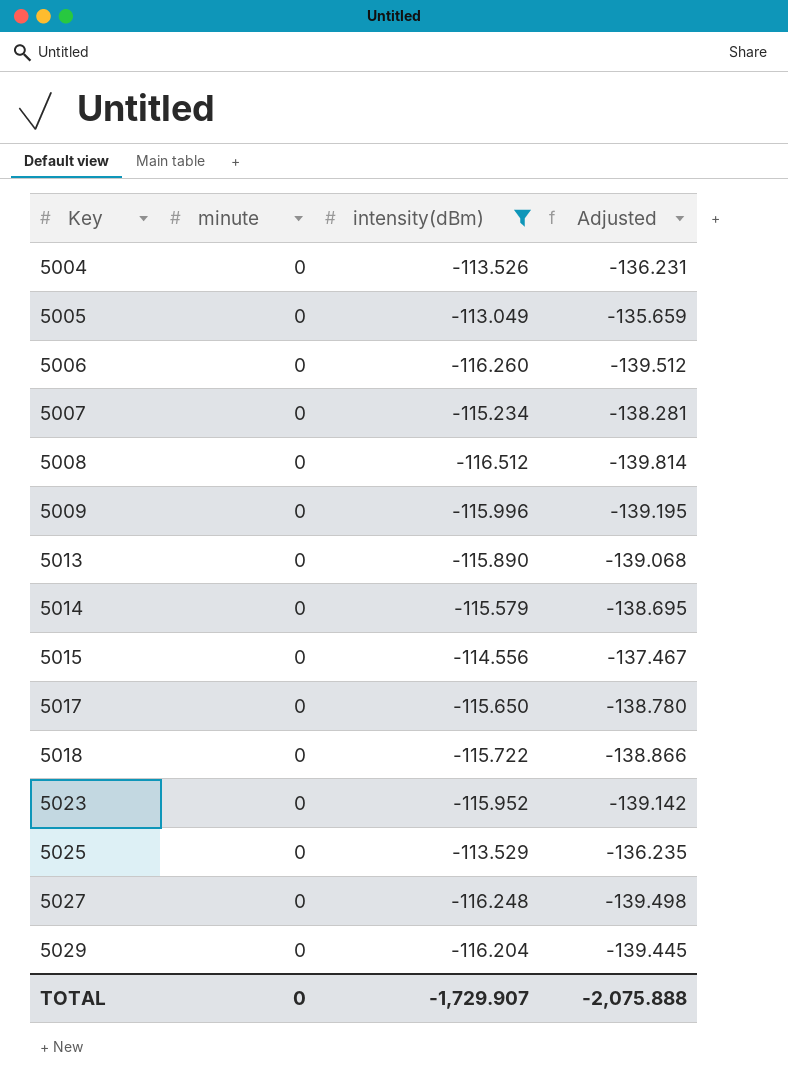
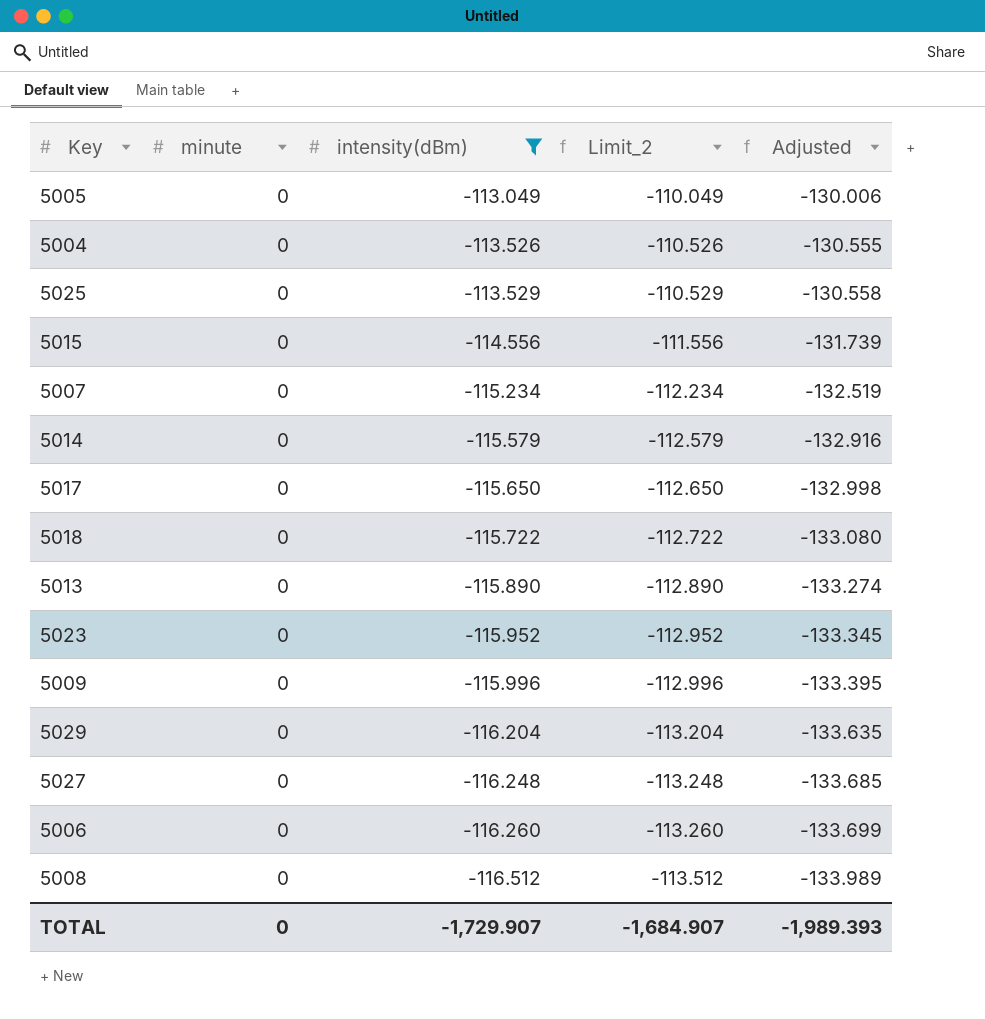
row order: Key ascending -> intensity(dBm) descending
column Limit_2 | formula: none -> [intensity(dBm)] + 3
column Adjusted | formula: [intensity(dBm)] * 1.2 -> [intensity(dBm)] * 1.15
TOTAL | Adjusted: -2,075.888 -> -1,989.393

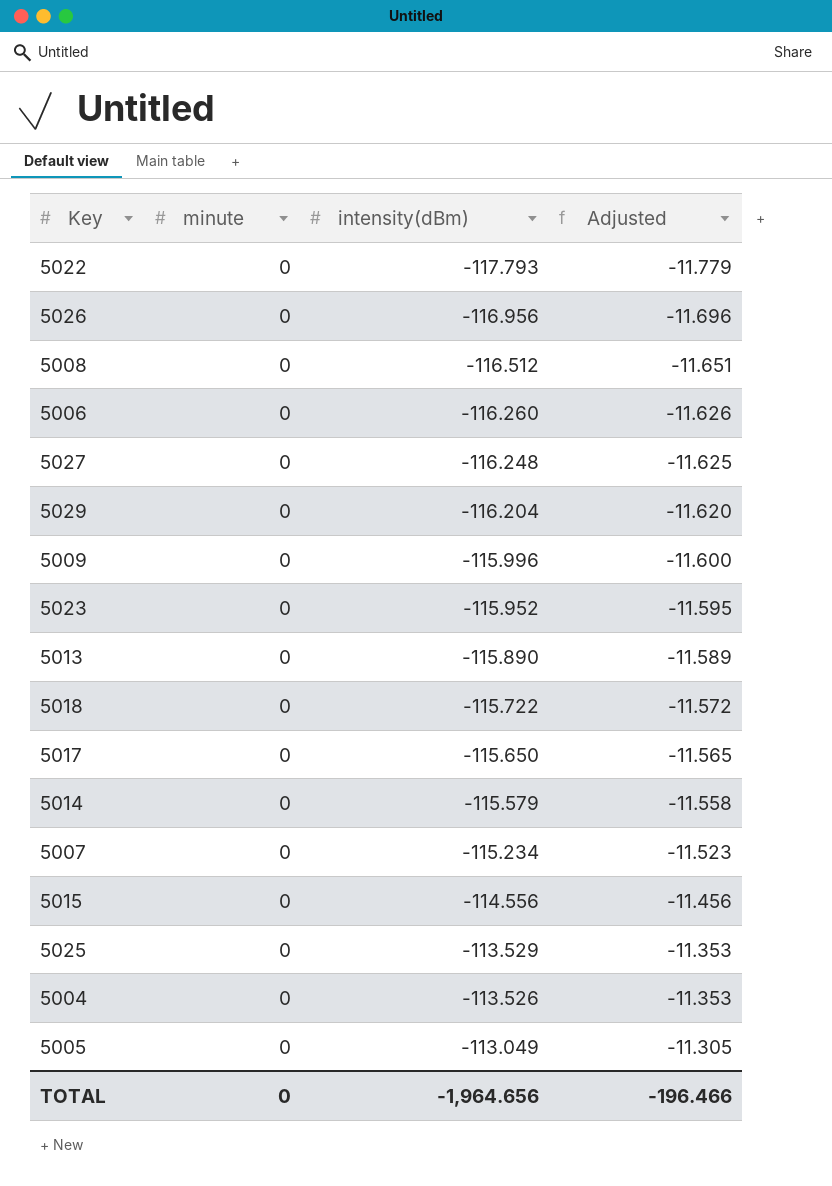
filter: intensity(dBm) >= -116.512 -> none
row order: intensity(dBm) descending -> intensity(dBm) ascending
column Limit_2 | formula: [intensity(dBm)] + 3 -> none
column Adjusted | formula: [intensity(dBm)] * 1.15 -> [intensity(dBm)] * 0.1
TOTAL | intensity(dBm): -1,729.907 -> -1,964.656
TOTAL | Adjusted: -1,989.393 -> -196.466

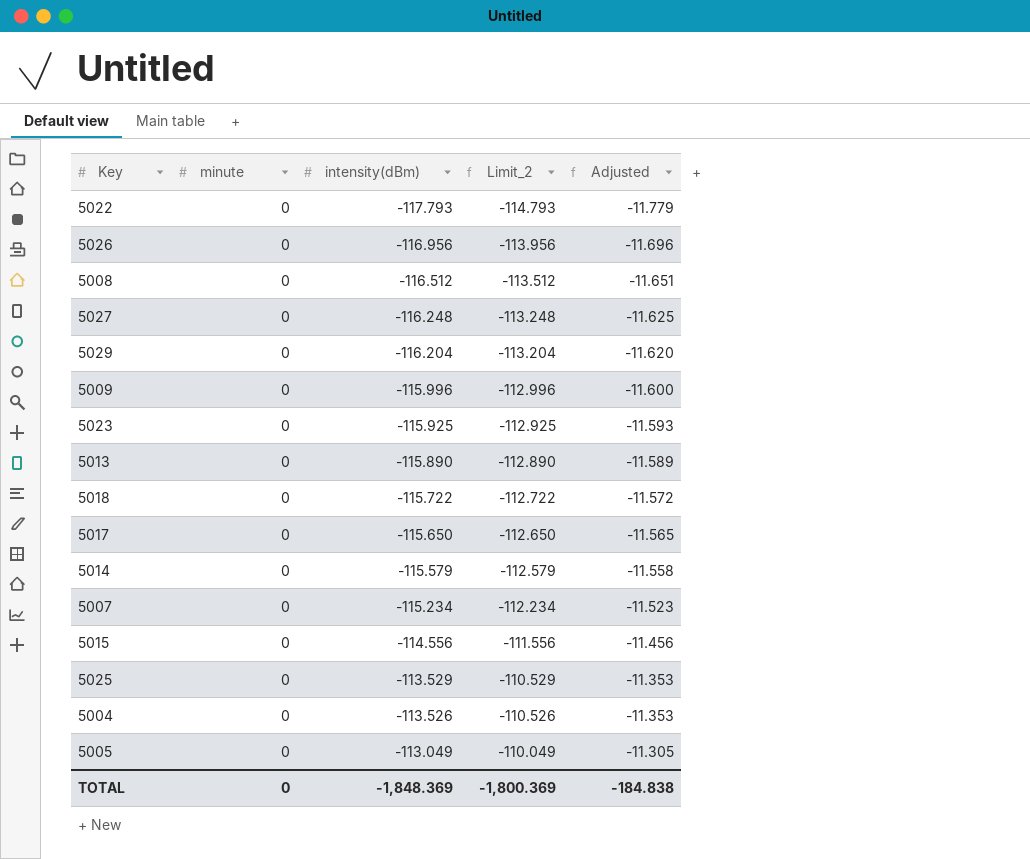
column Limit_2 | formula: none -> [intensity(dBm)] + 3
row 5006: 0 | -116.260 | -11.626 -> none
5023 | intensity(dBm): -115.952 -> -115.925
5023 | Adjusted: -11.595 -> -11.593
TOTAL | intensity(dBm): -1,964.656 -> -1,848.369
TOTAL | Adjusted: -196.466 -> -184.838

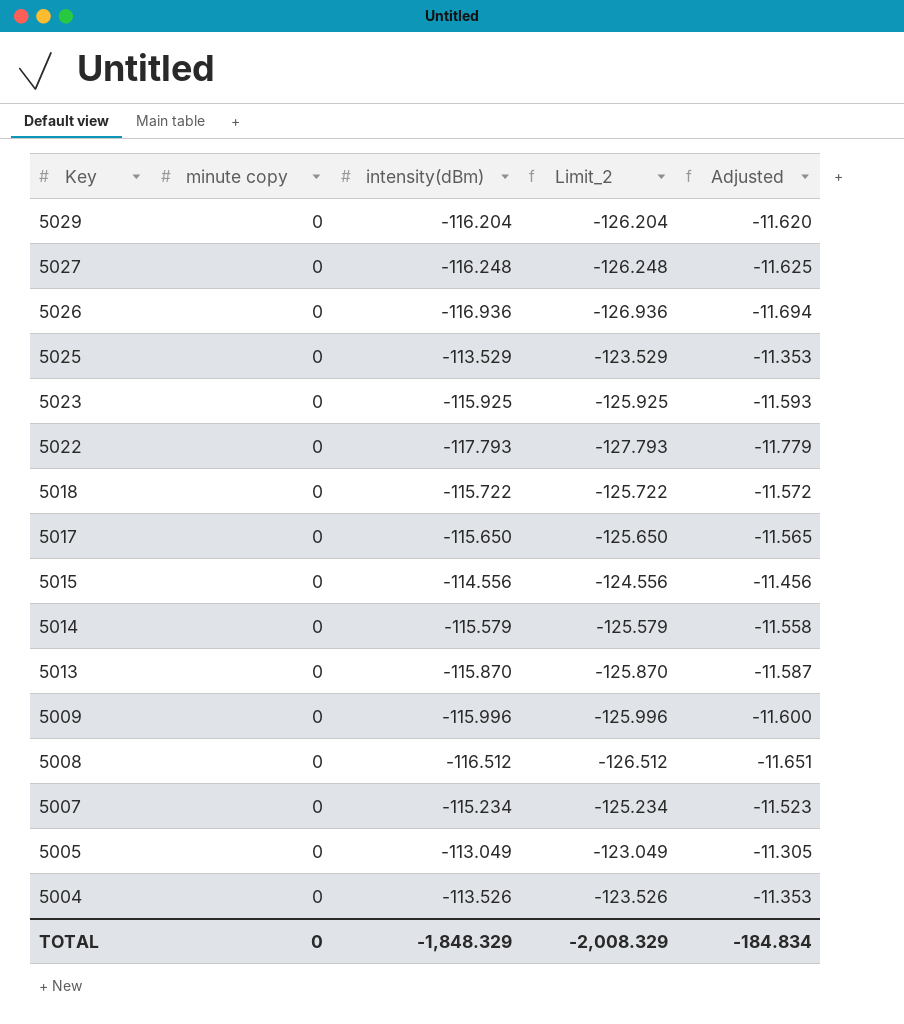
row order: intensity(dBm) ascending -> Key descending
column name: minute -> minute copy
column Limit_2 | formula: [intensity(dBm)] + 3 -> [intensity(dBm)] - 10
5026 | intensity(dBm): -116.956 -> -116.936
5026 | Adjusted: -11.696 -> -11.694
5013 | intensity(dBm): -115.890 -> -115.870
5013 | Adjusted: -11.589 -> -11.587
TOTAL | intensity(dBm): -1,848.369 -> -1,848.329
TOTAL | Limit_2: -1,800.369 -> -2,008.329
TOTAL | Adjusted: -184.838 -> -184.834

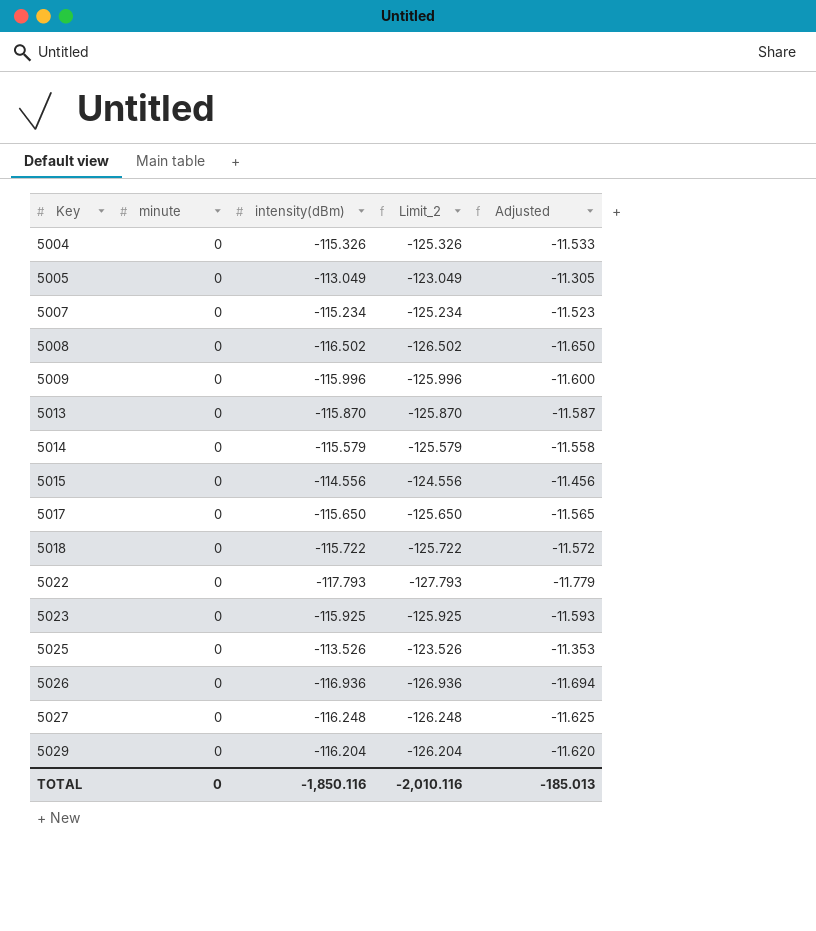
row order: Key descending -> Key ascending
column name: minute copy -> minute
5004 | intensity(dBm): -113.526 -> -115.326
5004 | Limit_2: -123.526 -> -125.326
5004 | Adjusted: -11.353 -> -11.533
5008 | intensity(dBm): -116.512 -> -116.502
5008 | Limit_2: -126.512 -> -126.502
5008 | Adjusted: -11.651 -> -11.650
5025 | intensity(dBm): -113.529 -> -113.526
5025 | Limit_2: -123.529 -> -123.526
TOTAL | intensity(dBm): -1,848.329 -> -1,850.116
TOTAL | Limit_2: -2,008.329 -> -2,010.116
TOTAL | Adjusted: -184.834 -> -185.013

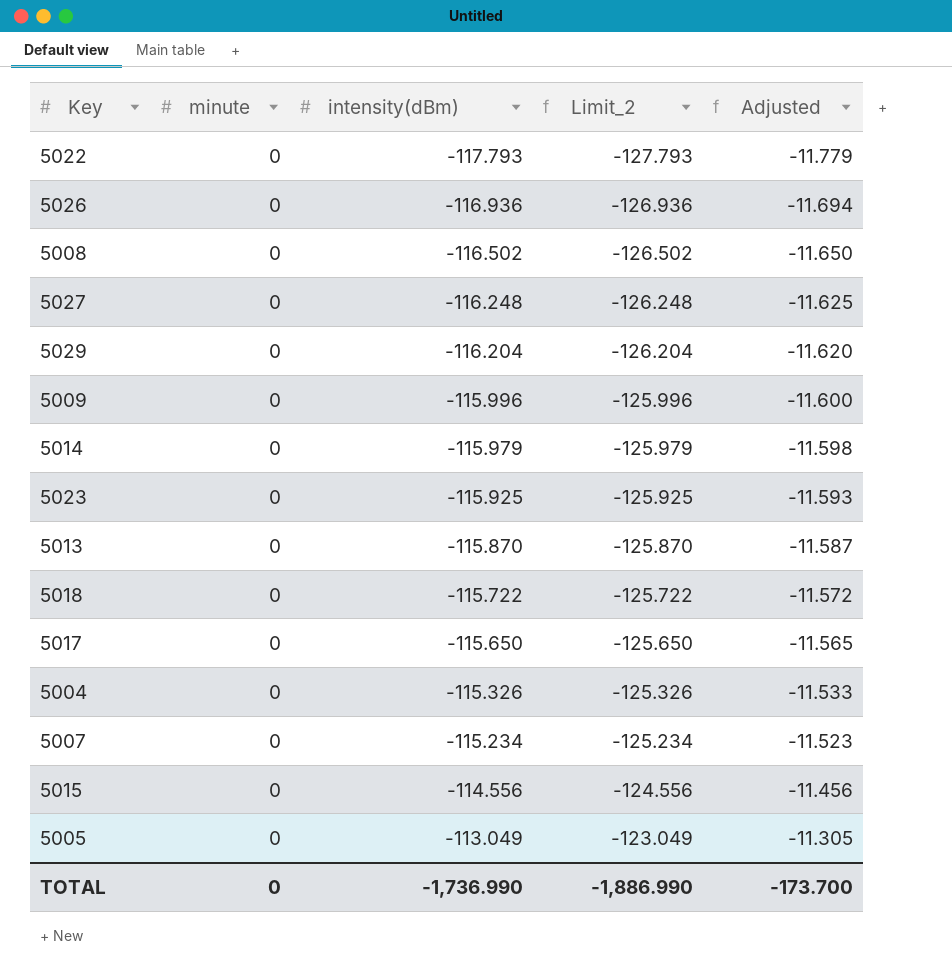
row order: Key ascending -> intensity(dBm) ascending
row 5025: 0 | -113.526 | -123.526 | -11.353 -> none
5014 | intensity(dBm): -115.579 -> -115.979
5014 | Limit_2: -125.579 -> -125.979
5014 | Adjusted: -11.558 -> -11.598
TOTAL | intensity(dBm): -1,850.116 -> -1,736.990
TOTAL | Limit_2: -2,010.116 -> -1,886.990
TOTAL | Adjusted: -185.013 -> -173.700

